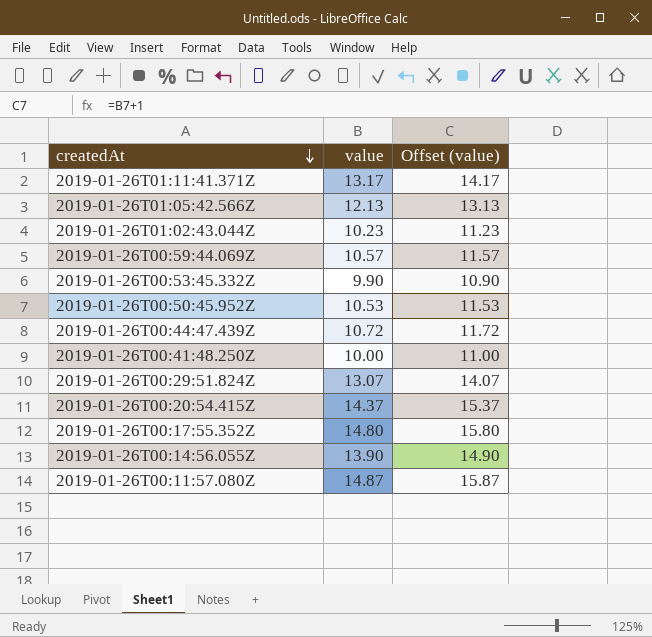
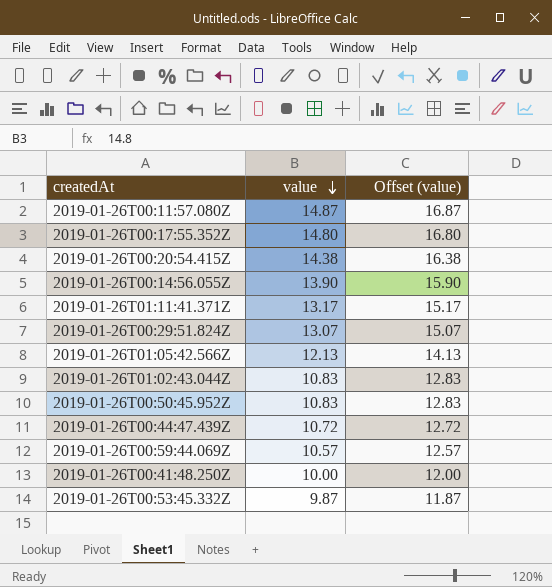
row order: createdAt descending -> value descending
column Offset (value) | formula: [value] + 1 -> [value] + 2
2019-01-26T00:20:54.415Z | value: 14.37 -> 14.38
2019-01-26T01:02:43.044Z | value: 10.23 -> 10.83
2019-01-26T00:50:45.952Z | value: 10.53 -> 10.83
2019-01-26T00:53:45.332Z | value: 9.90 -> 9.87

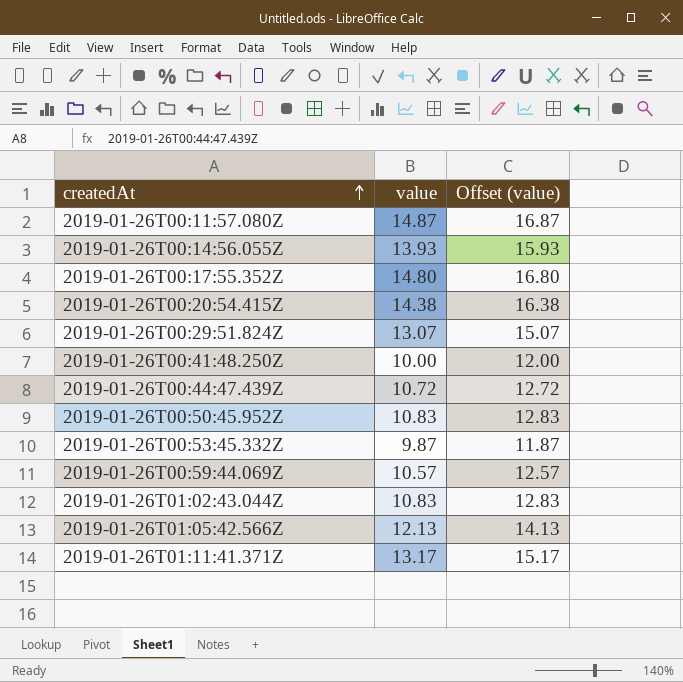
row order: value descending -> createdAt ascending
2019-01-26T00:14:56.055Z | value: 13.90 -> 13.93
2019-01-26T00:14:56.055Z | Offset (value): 15.90 -> 15.93

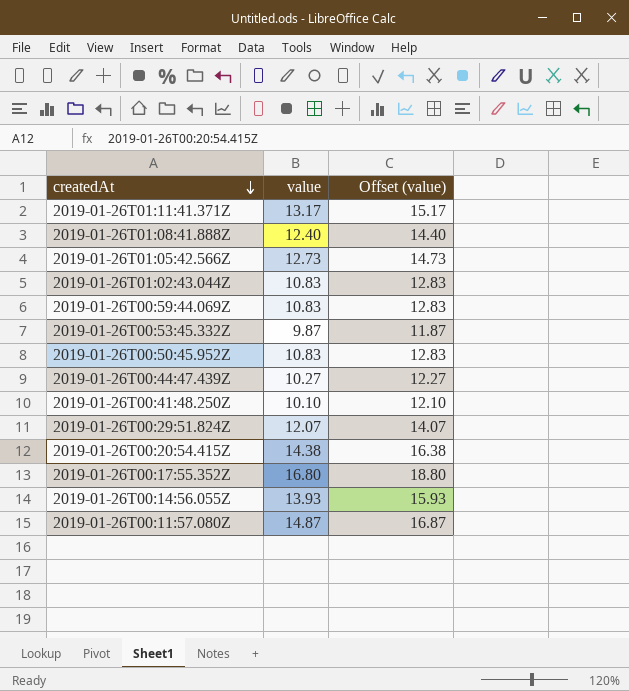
row order: createdAt ascending -> createdAt descending
row 2019-01-26T01:08:41.888Z: none -> 12.40 | 14.40
2019-01-26T01:05:42.566Z | value: 12.13 -> 12.73
2019-01-26T01:05:42.566Z | Offset (value): 14.13 -> 14.73
2019-01-26T00:59:44.069Z | value: 10.57 -> 10.83
2019-01-26T00:59:44.069Z | Offset (value): 12.57 -> 12.83
2019-01-26T00:44:47.439Z | value: 10.72 -> 10.27
2019-01-26T00:44:47.439Z | Offset (value): 12.72 -> 12.27
2019-01-26T00:41:48.250Z | value: 10.00 -> 10.10
2019-01-26T00:41:48.250Z | Offset (value): 12.00 -> 12.10
2019-01-26T00:29:51.824Z | value: 13.07 -> 12.07
2019-01-26T00:29:51.824Z | Offset (value): 15.07 -> 14.07
2019-01-26T00:17:55.352Z | value: 14.80 -> 16.80
2019-01-26T00:17:55.352Z | Offset (value): 16.80 -> 18.80

